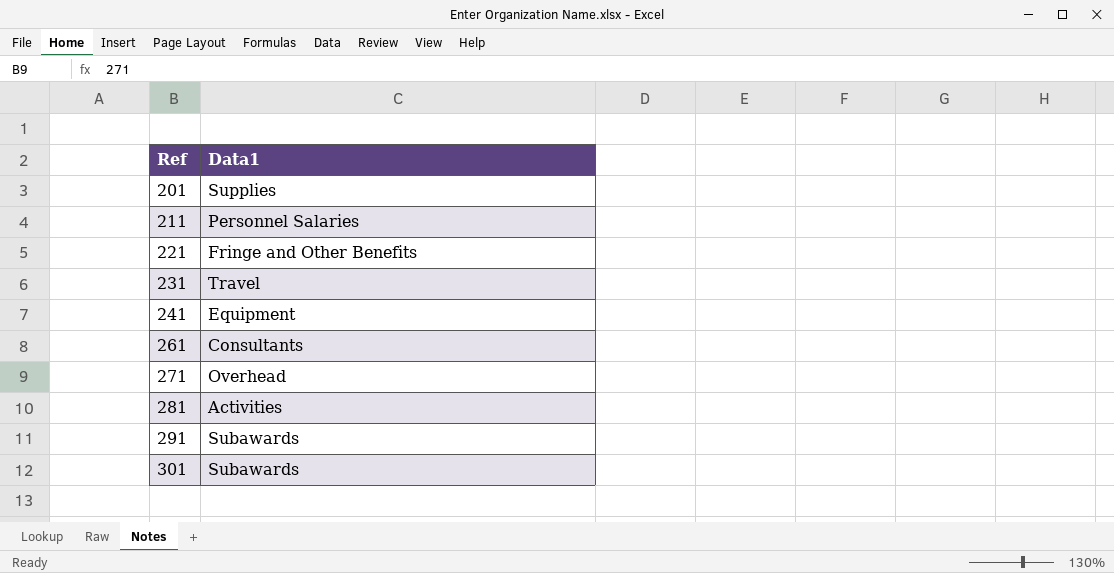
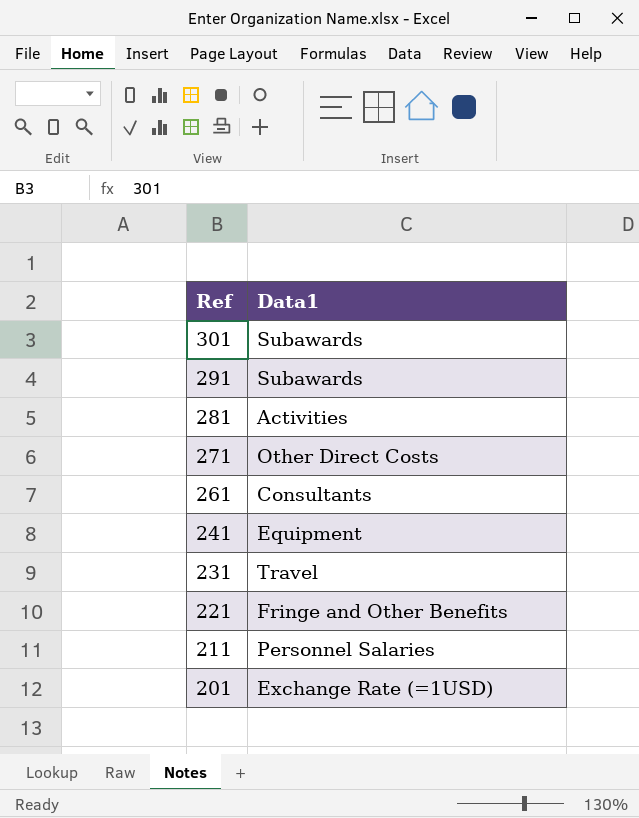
row order: Ref ascending -> Ref descending
271 | Data1: Overhead -> Other Direct Costs
201 | Data1: Supplies -> Exchange Rate (=1USD)

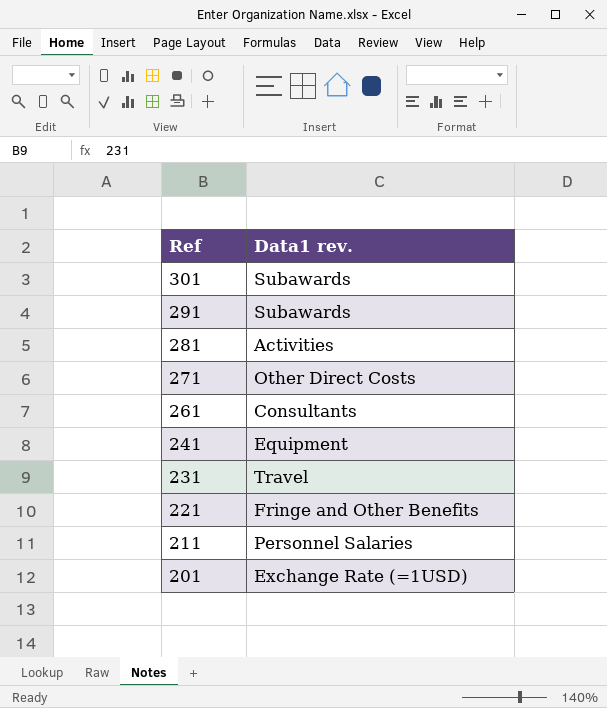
column name: Data1 -> Data1 rev.

